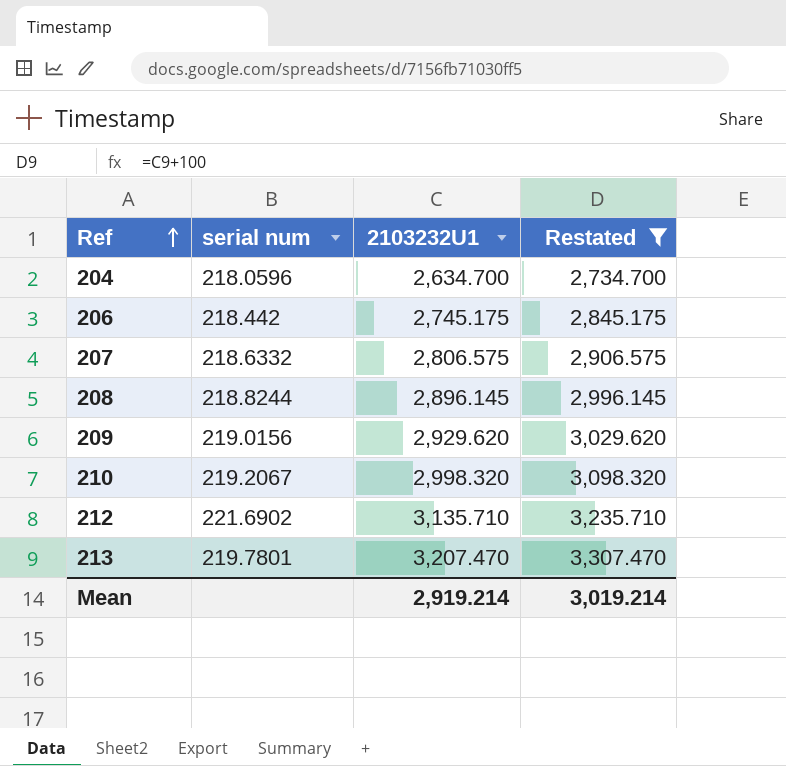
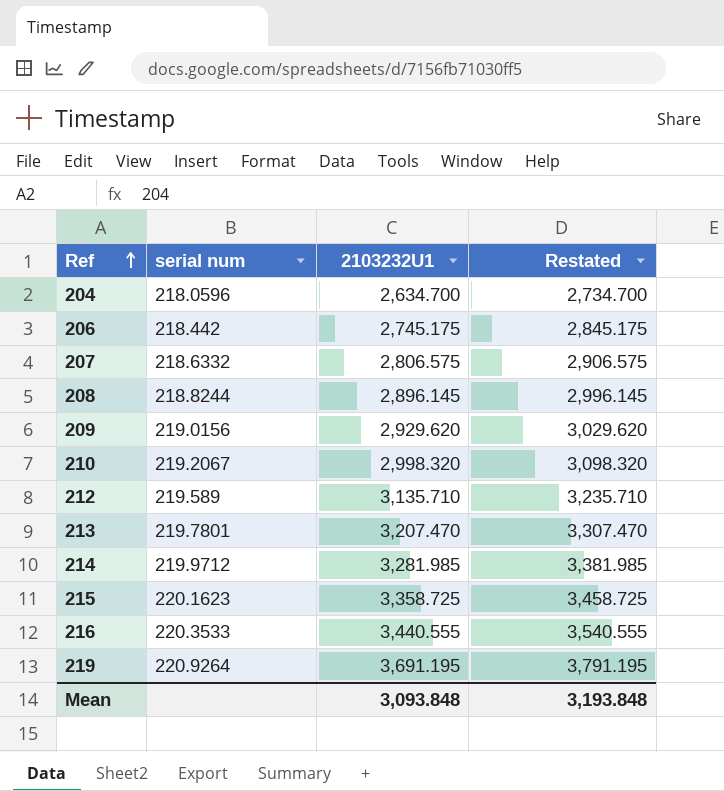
filter: Restated <= 3,307.470 -> none
212 | serial num: 221.6902 -> 219.589
Mean | 2103232U1: 2,919.214 -> 3,093.848
Mean | Restated: 3,019.214 -> 3,193.848

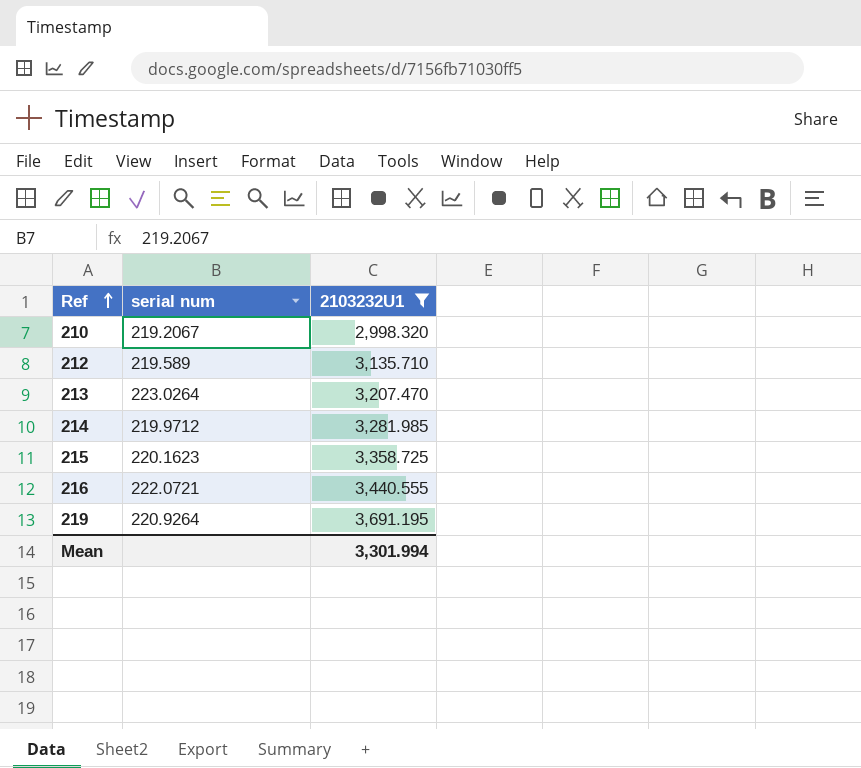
filter: none -> 2103232U1 >= 2,998.320
column Restated | formula: [2103232U1] + 100 -> none
213 | serial num: 219.7801 -> 223.0264
216 | serial num: 220.3533 -> 222.0721
Mean | 2103232U1: 3,093.848 -> 3,301.994

